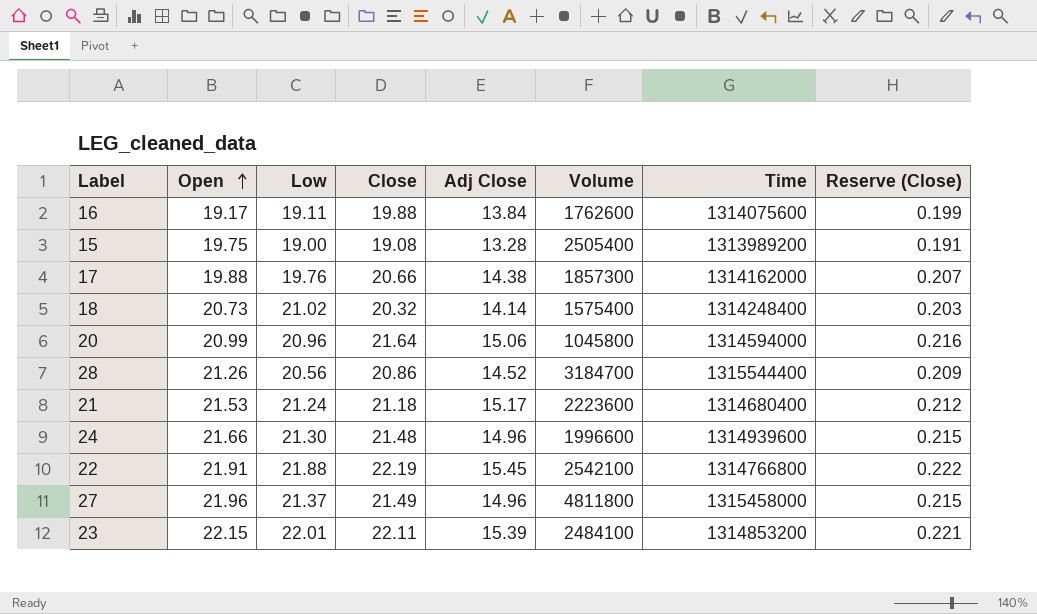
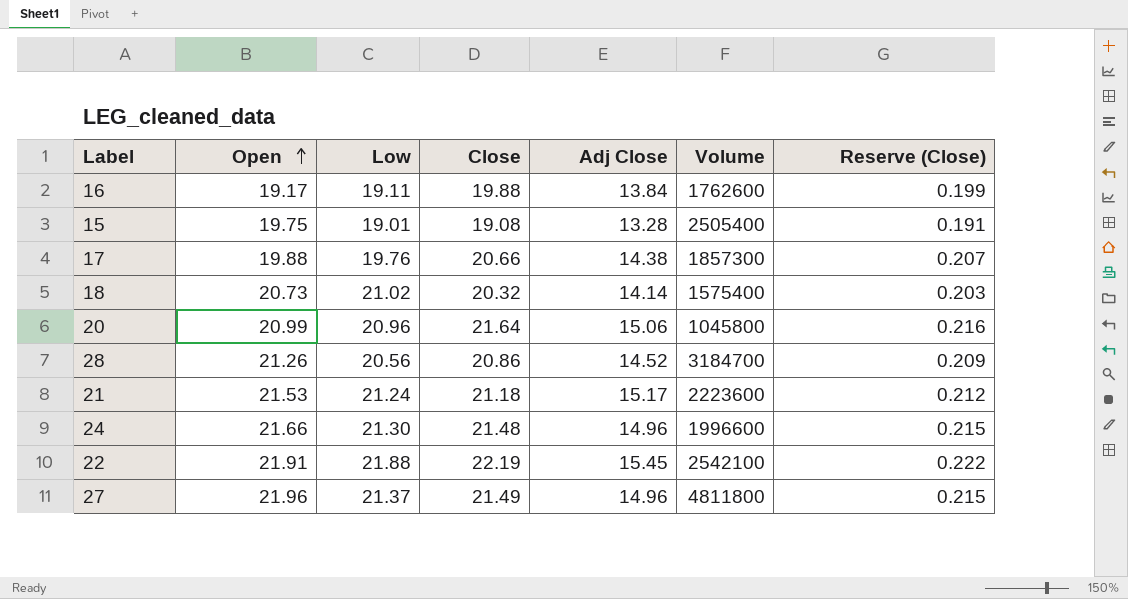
column Time | position: 7 -> none
row 23: 22.15 | 22.01 | 22.11 | 15.39 | 2484100 | 1314853200 | 0.221 -> none
15 | Low: 19.00 -> 19.01

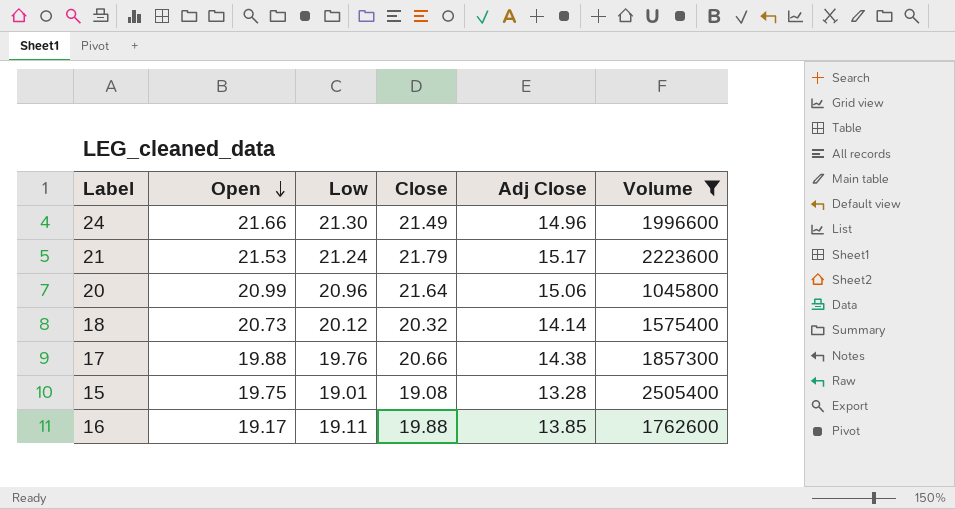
filter: none -> Volume <= 2505400
row order: Open ascending -> Open descending
column Reserve (Close) | formula: [Close] * 0.01 -> none
24 | Close: 21.48 -> 21.49
21 | Close: 21.18 -> 21.79
18 | Low: 21.02 -> 20.12
16 | Adj Close: 13.84 -> 13.85

